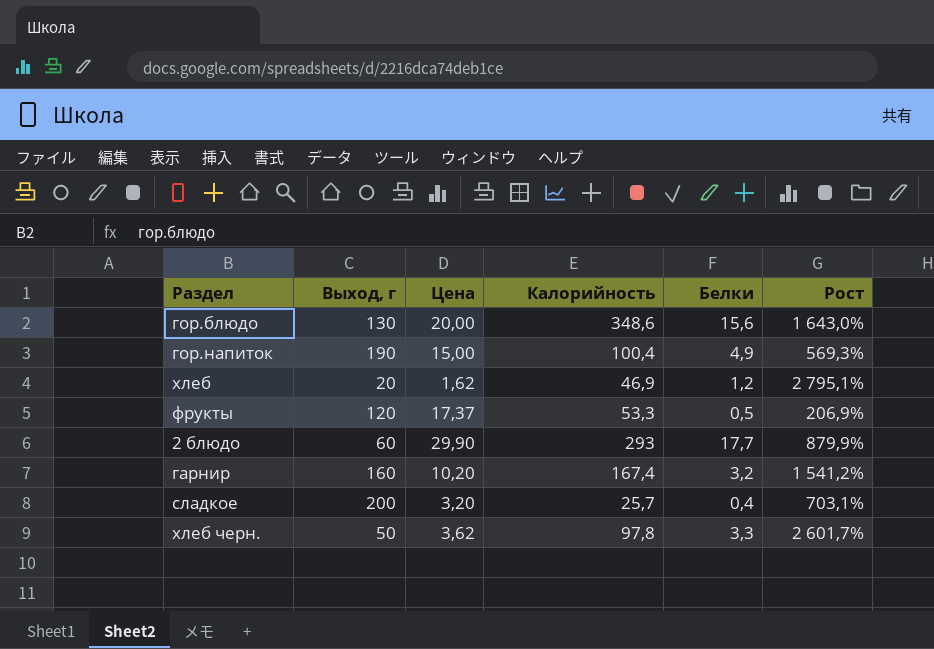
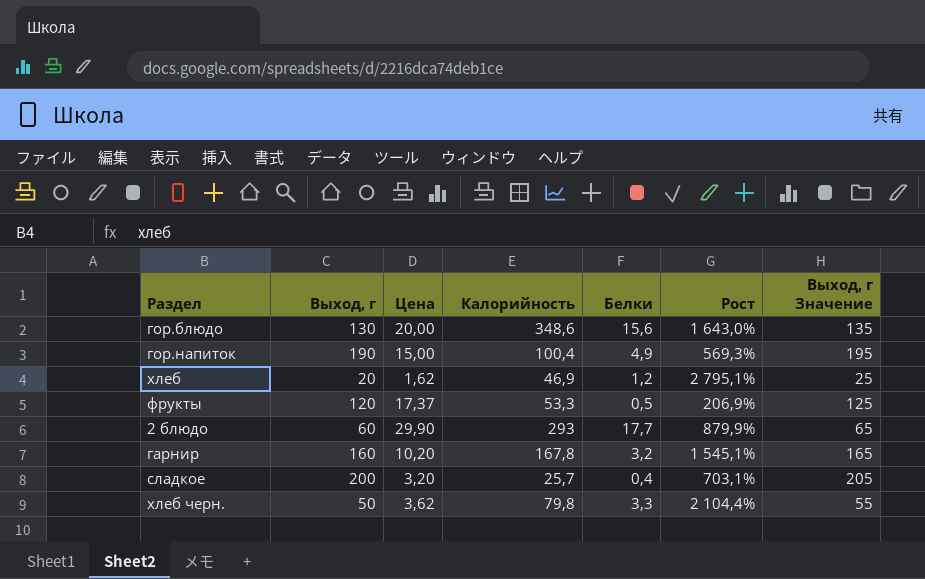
column Выход, г Значение | formula: none -> [Выход, г] + 5
гарнир | Калорийность: 167,4 -> 167,8
гарнир | Рост: 1 541,2% -> 1 545,1%
хлеб черн. | Калорийность: 97,8 -> 79,8
хлеб черн. | Рост: 2 601,7% -> 2 104,4%

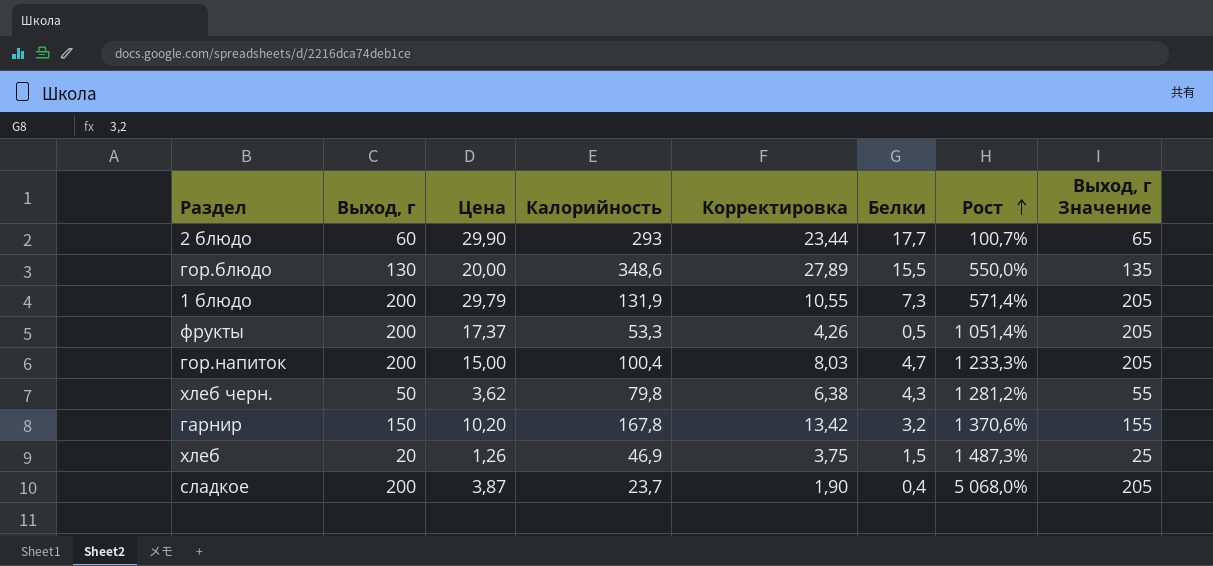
row order: none -> Рост ascending
column Корректировка | formula: none -> [Калорийность] * 0,08
column Рост | formula: ([Калорийность] - [Цена]) / [Цена] -> ([Выход, г] - [Цена]) / [Цена]
гор.блюдо | Белки: 15,6 -> 15,5
row 1 блюдо: none -> 200 | 29,79 | 131,9 | 10,55 | 7,3 | 571,4% | 205
фрукты | Выход, г: 120 -> 200
фрукты | Выход, г Значение: 125 -> 205
гор.напиток | Выход, г: 190 -> 200
гор.напиток | Белки: 4,9 -> 4,7
гор.напиток | Выход, г Значение: 195 -> 205
хлеб черн. | Белки: 3,3 -> 4,3
гарнир | Выход, г: 160 -> 150
гарнир | Выход, г Значение: 165 -> 155
хлеб | Цена: 1,62 -> 1,26
хлеб | Белки: 1,2 -> 1,5
сладкое | Цена: 3,20 -> 3,87
сладкое | Калорийность: 25,7 -> 23,7

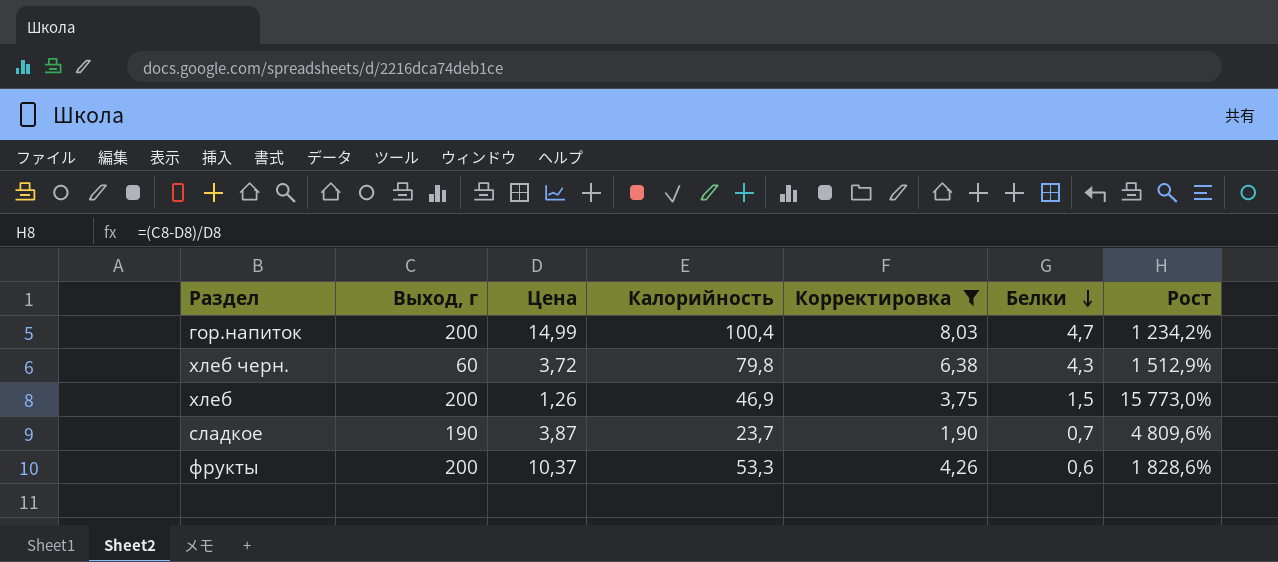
filter: none -> Корректировка <= 8,03
row order: Рост ascending -> Белки descending
column Выход, г Значение | formula: [Выход, г] + 5 -> none
гор.напиток | Цена: 15,00 -> 14,99
гор.напиток | Рост: 1 233,3% -> 1 234,2%
хлеб черн. | Выход, г: 50 -> 60
хлеб черн. | Цена: 3,62 -> 3,72
хлеб черн. | Рост: 1 281,2% -> 1 512,9%
хлеб | Выход, г: 20 -> 200
хлеб | Рост: 1 487,3% -> 15 773,0%
сладкое | Выход, г: 200 -> 190
сладкое | Белки: 0,4 -> 0,7
сладкое | Рост: 5 068,0% -> 4 809,6%
фрукты | Цена: 17,37 -> 10,37
фрукты | Белки: 0,5 -> 0,6
фрукты | Рост: 1 051,4% -> 1 828,6%

